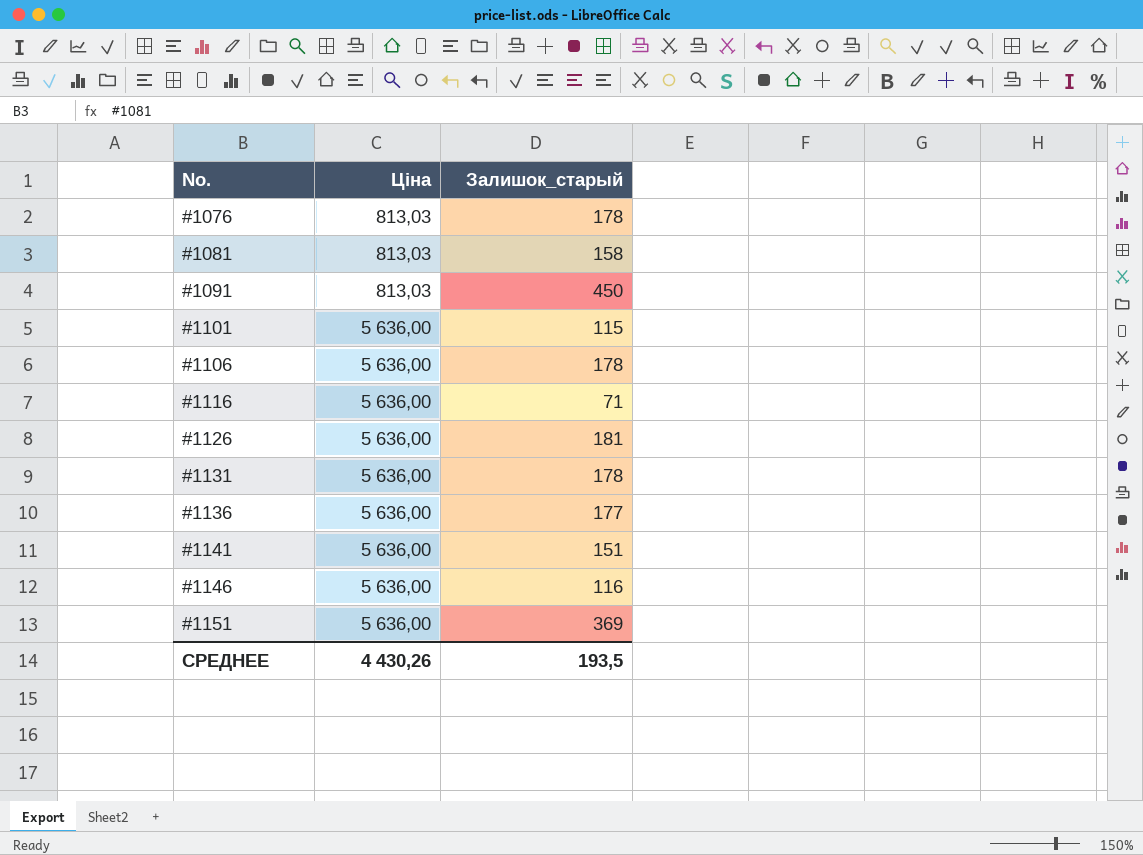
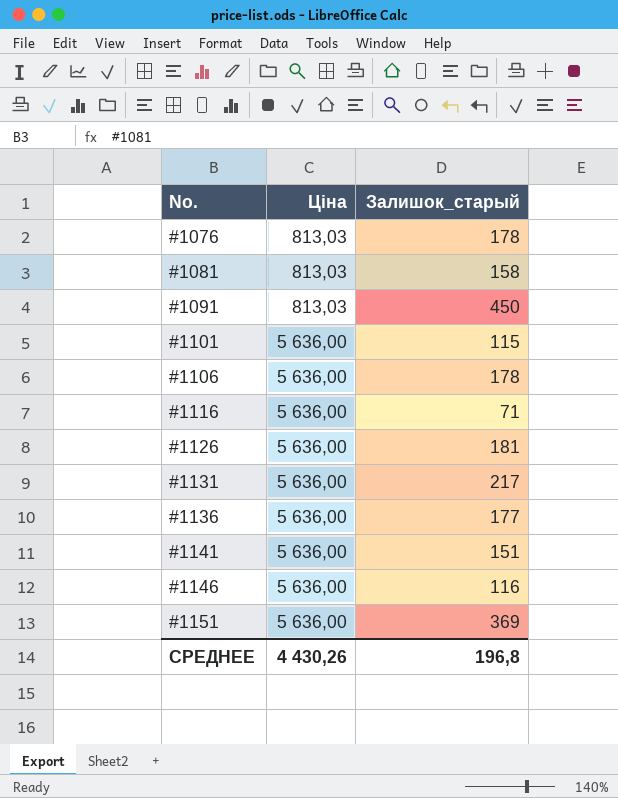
#1131 | Залишок_старый: 178 -> 217
СРЕДНЕЕ | Залишок_старый: 193,5 -> 196,8

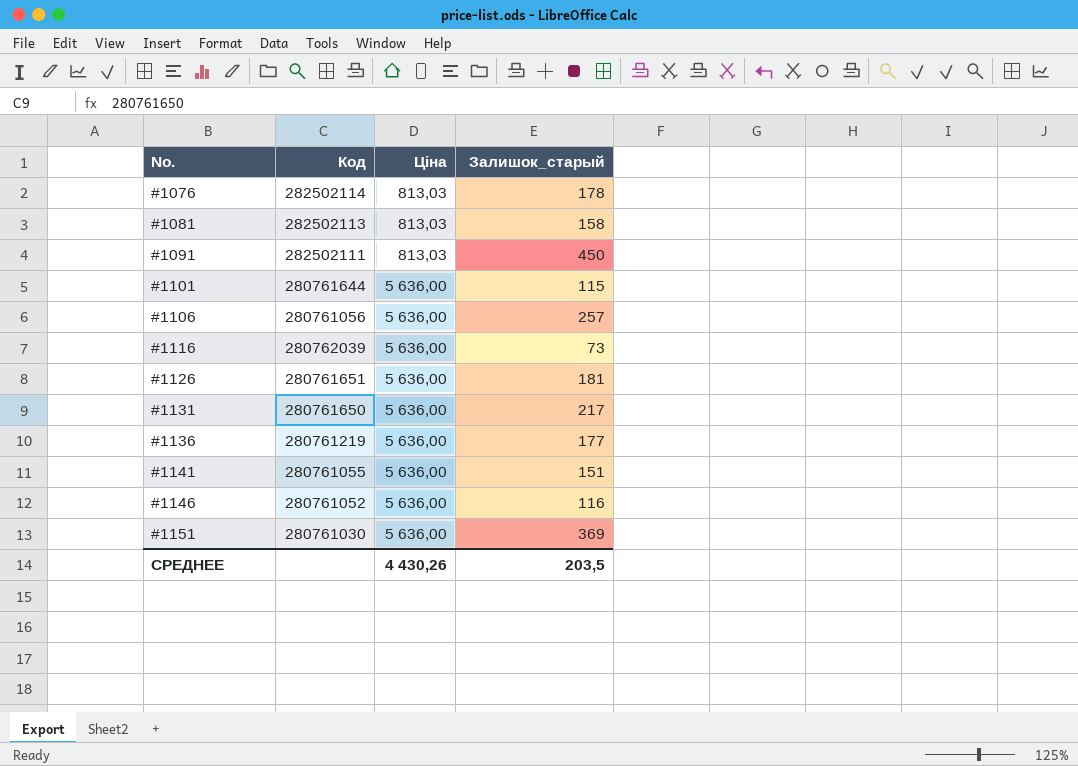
column Код | position: none -> 2
#1106 | Залишок_старый: 178 -> 257
#1116 | Залишок_старый: 71 -> 73
СРЕДНЕЕ | Залишок_старый: 196,8 -> 203,5

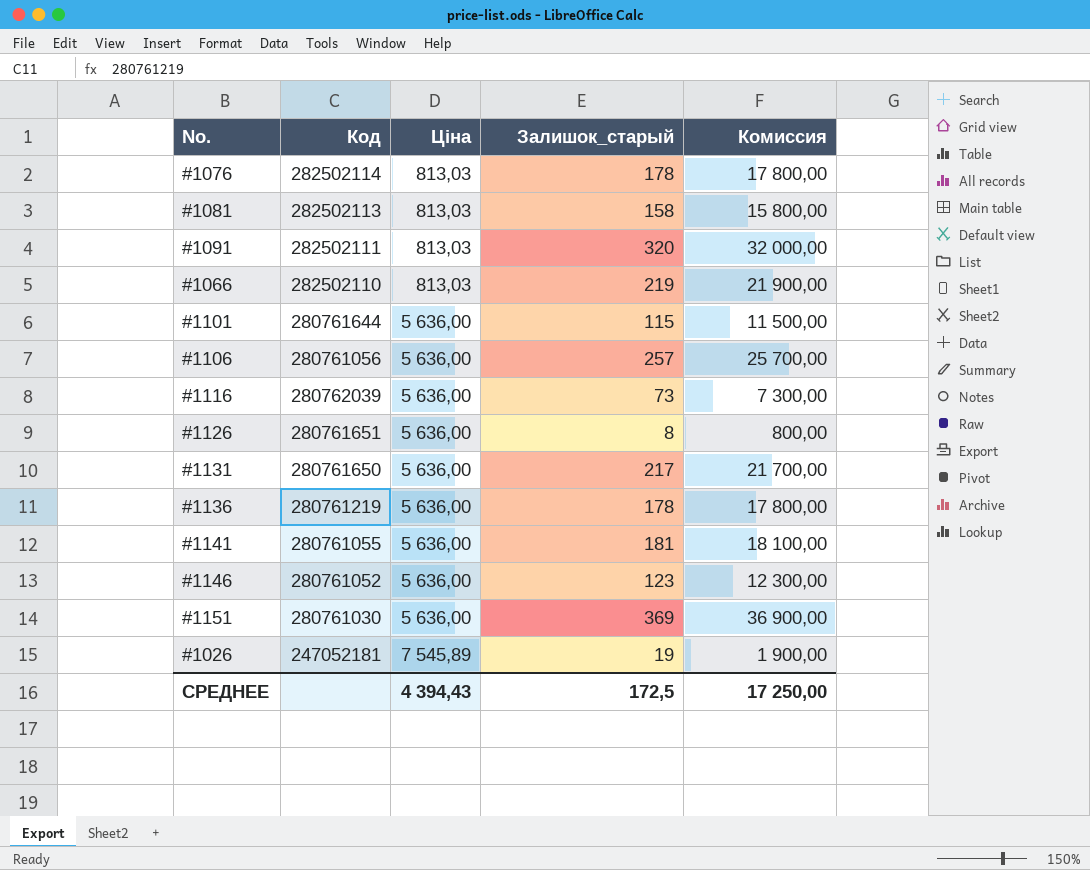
column Комиссия | formula: none -> [Залишок_старый] * 100
#1091 | Залишок_старый: 450 -> 320
row #1066: none -> 282502110 | 813,03 | 219 | 21 900,00
#1126 | Залишок_старый: 181 -> 8
#1136 | Залишок_старый: 177 -> 178
#1141 | Залишок_старый: 151 -> 181
#1146 | Залишок_старый: 116 -> 123
row #1026: none -> 247052181 | 7 545,89 | 19 | 1 900,00
СРЕДНЕЕ | Ціна: 4 430,26 -> 4 394,43
СРЕДНЕЕ | Залишок_старый: 203,5 -> 172,5

